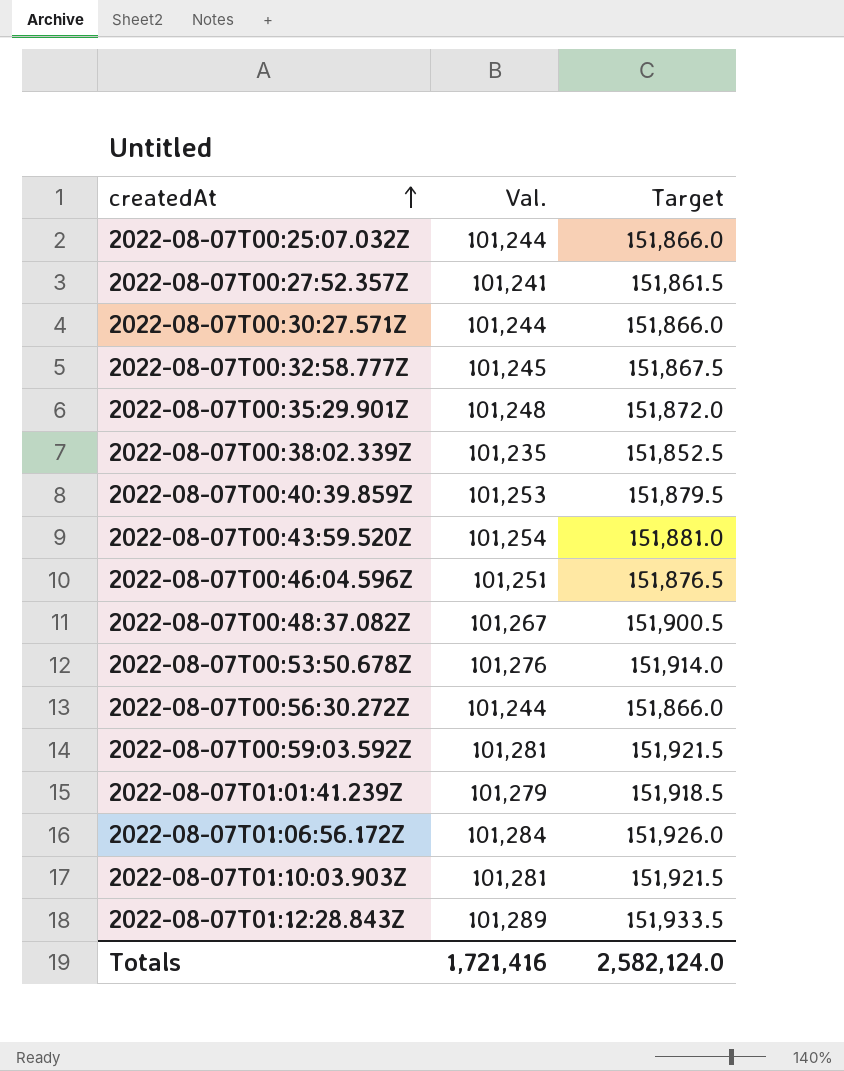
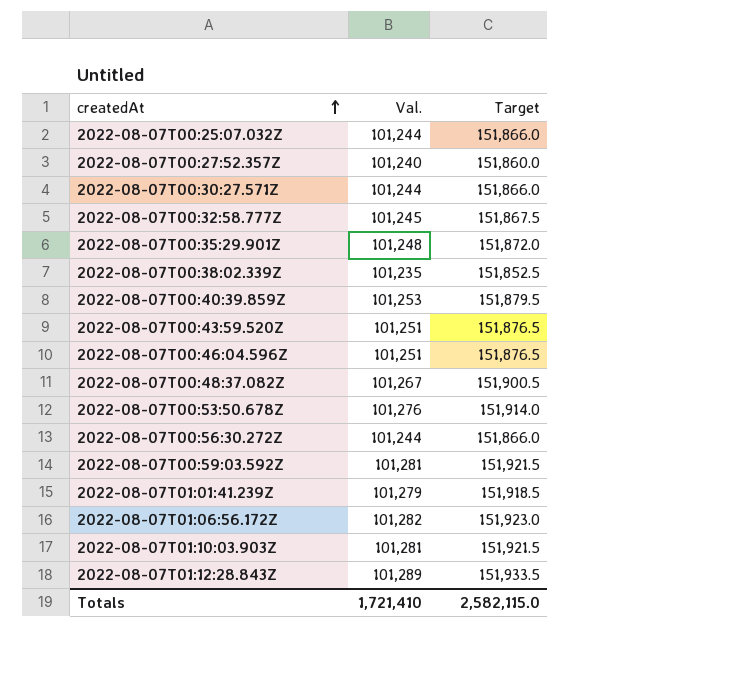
2022-08-07T00:27:52.357Z | Val.: 101,241 -> 101,240
2022-08-07T00:27:52.357Z | Target: 151,861.5 -> 151,860.0
2022-08-07T00:43:59.520Z | Val.: 101,254 -> 101,251
2022-08-07T00:43:59.520Z | Target: 151,881.0 -> 151,876.5
2022-08-07T01:06:56.172Z | Val.: 101,284 -> 101,282
2022-08-07T01:06:56.172Z | Target: 151,926.0 -> 151,923.0
Totals | Val.: 1,721,416 -> 1,721,410
Totals | Target: 2,582,124.0 -> 2,582,115.0

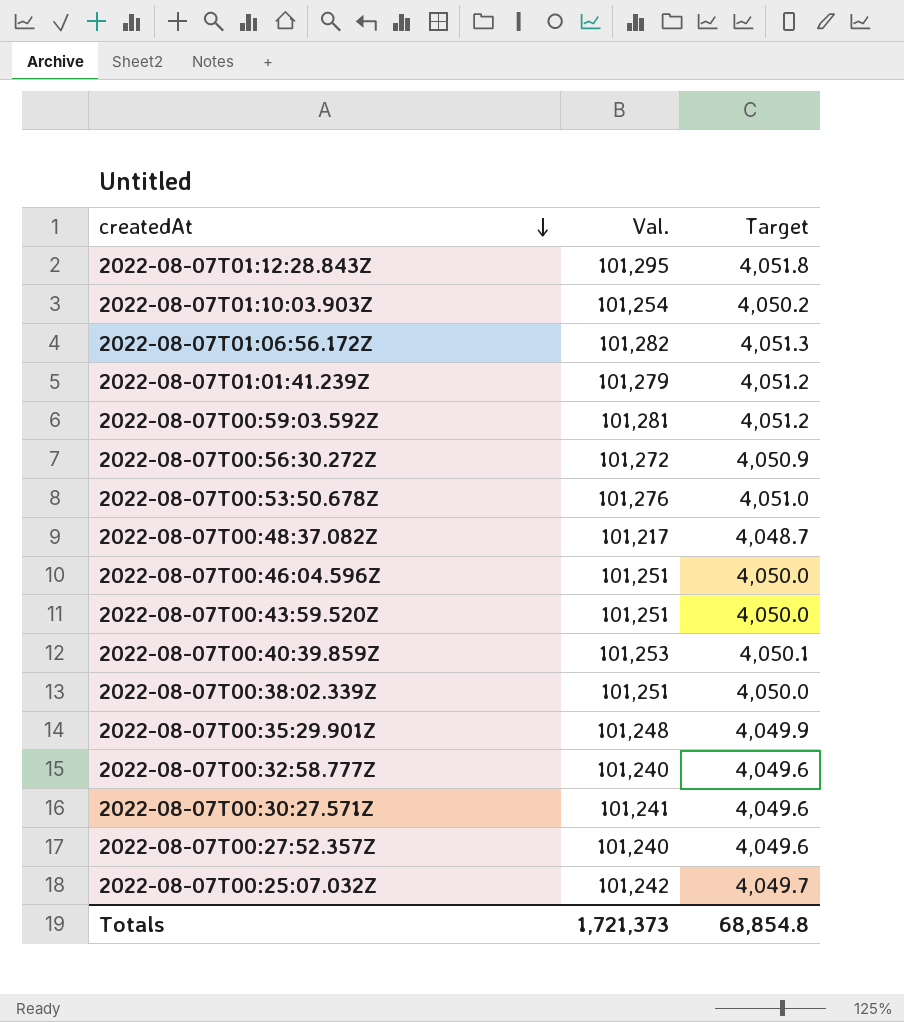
row order: createdAt ascending -> createdAt descending
column Target | formula: [Val.] * 1.5 -> [Val.] * 0.04
2022-08-07T01:12:28.843Z | Val.: 101,289 -> 101,295
2022-08-07T01:10:03.903Z | Val.: 101,281 -> 101,254
2022-08-07T00:56:30.272Z | Val.: 101,244 -> 101,272
2022-08-07T00:48:37.082Z | Val.: 101,267 -> 101,217
2022-08-07T00:38:02.339Z | Val.: 101,235 -> 101,251
2022-08-07T00:32:58.777Z | Val.: 101,245 -> 101,240
2022-08-07T00:30:27.571Z | Val.: 101,244 -> 101,241
2022-08-07T00:25:07.032Z | Val.: 101,244 -> 101,242
Totals | Val.: 1,721,410 -> 1,721,373
Totals | Target: 2,582,115.0 -> 68,854.8

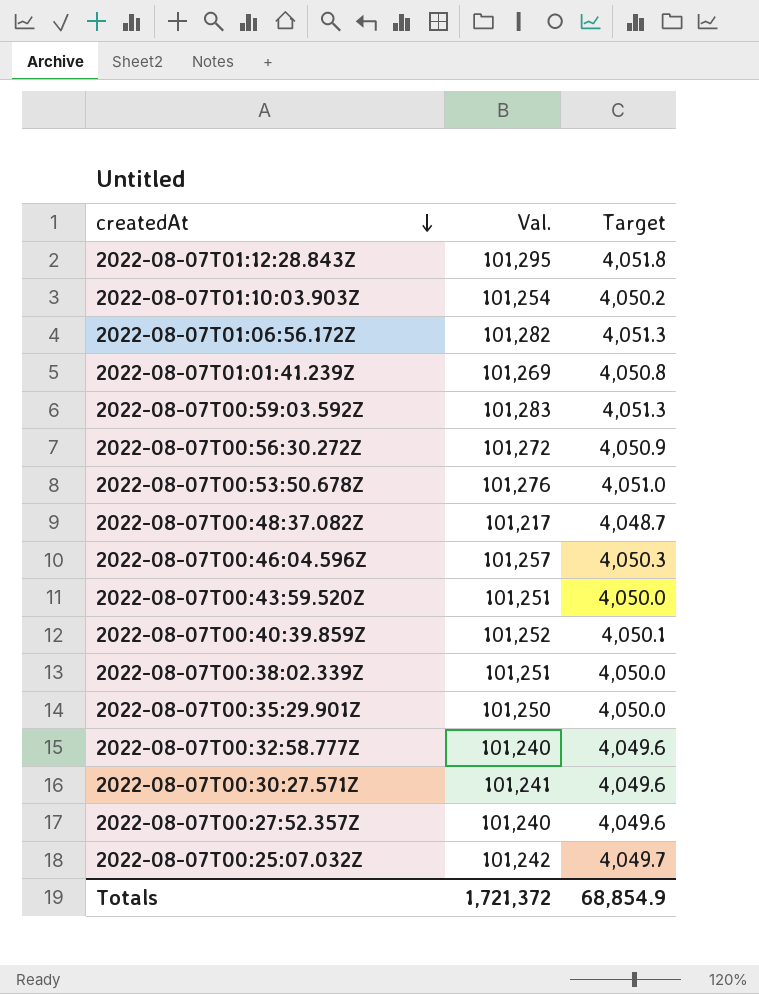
2022-08-07T01:01:41.239Z | Val.: 101,279 -> 101,269
2022-08-07T01:01:41.239Z | Target: 4,051.2 -> 4,050.8
2022-08-07T00:59:03.592Z | Val.: 101,281 -> 101,283
2022-08-07T00:59:03.592Z | Target: 4,051.2 -> 4,051.3
2022-08-07T00:46:04.596Z | Val.: 101,251 -> 101,257
2022-08-07T00:46:04.596Z | Target: 4,050.0 -> 4,050.3
2022-08-07T00:40:39.859Z | Val.: 101,253 -> 101,252
2022-08-07T00:35:29.901Z | Val.: 101,248 -> 101,250
2022-08-07T00:35:29.901Z | Target: 4,049.9 -> 4,050.0
Totals | Val.: 1,721,373 -> 1,721,372
Totals | Target: 68,854.8 -> 68,854.9

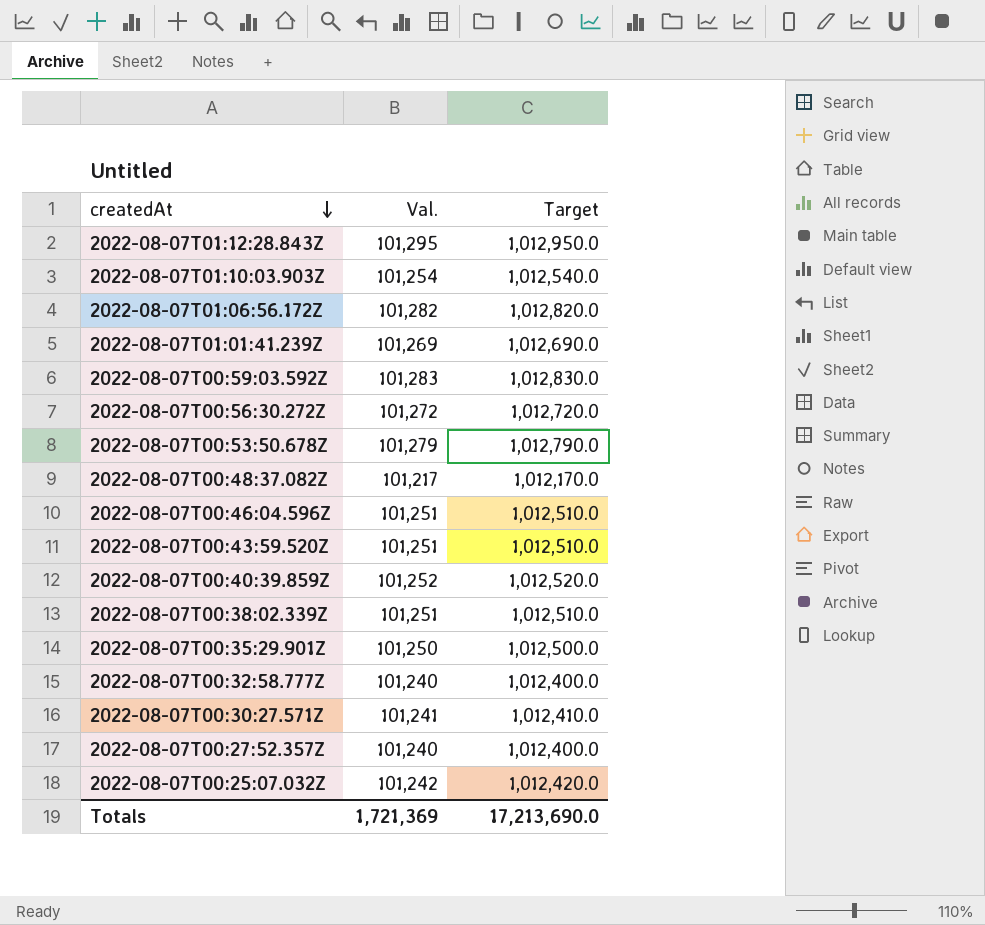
column Target | formula: [Val.] * 0.04 -> [Val.] * 10
2022-08-07T00:53:50.678Z | Val.: 101,276 -> 101,279
2022-08-07T00:46:04.596Z | Val.: 101,257 -> 101,251
Totals | Val.: 1,721,372 -> 1,721,369
Totals | Target: 68,854.9 -> 17,213,690.0

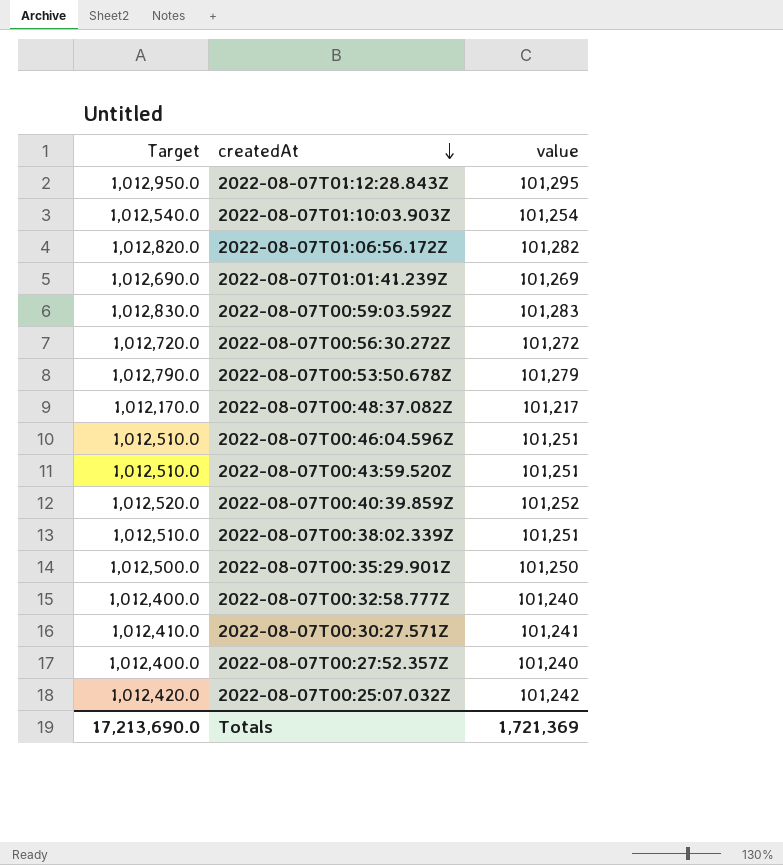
column Target | position: 3 -> 1
column name: Val. -> value

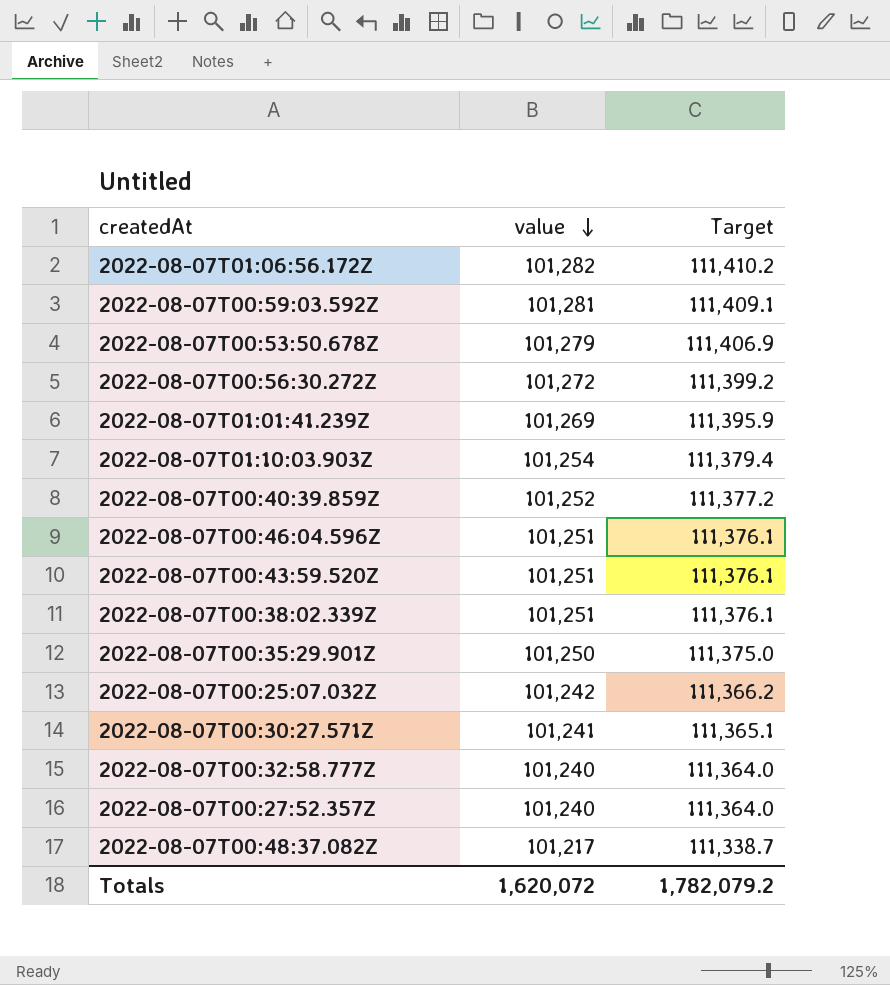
row order: createdAt descending -> value descending
column Target | formula: [value] * 10 -> [value] * 1.1
column Target | position: 1 -> 3
row 2022-08-07T01:12:28.843Z: 1,012,950.0 | 101,295 -> none
2022-08-07T00:59:03.592Z | value: 101,283 -> 101,281
Totals | value: 1,721,369 -> 1,620,072
Totals | Target: 17,213,690.0 -> 1,782,079.2

